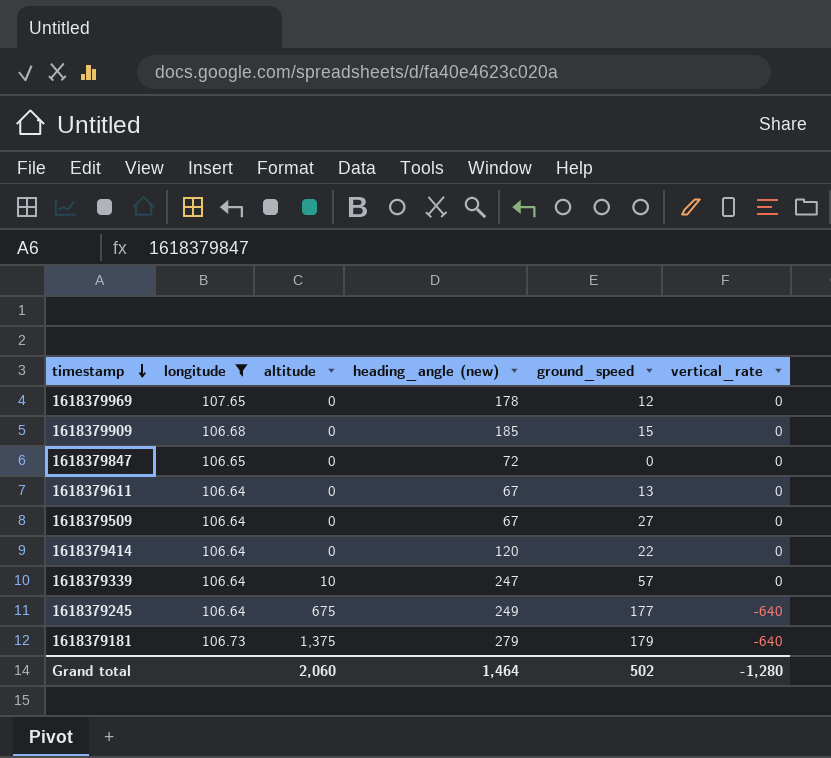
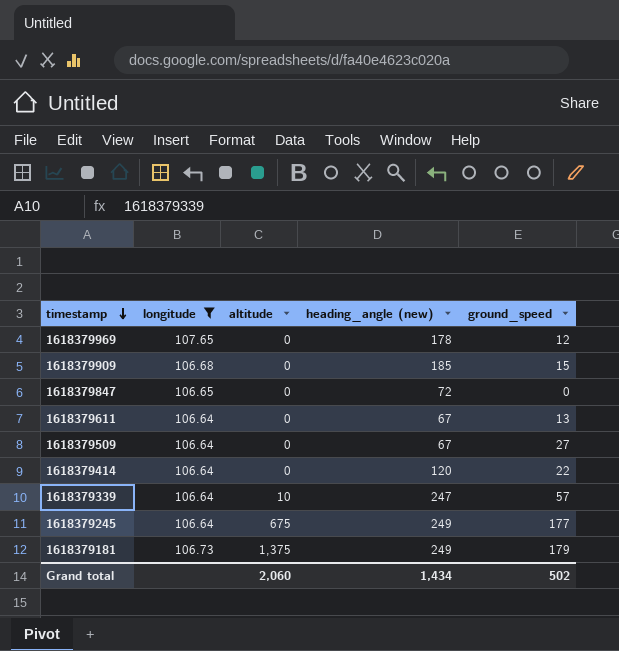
column vertical_rate | position: 6 -> none
1618379181 | heading_angle (new): 279 -> 249
Grand total | heading_angle (new): 1,464 -> 1,434

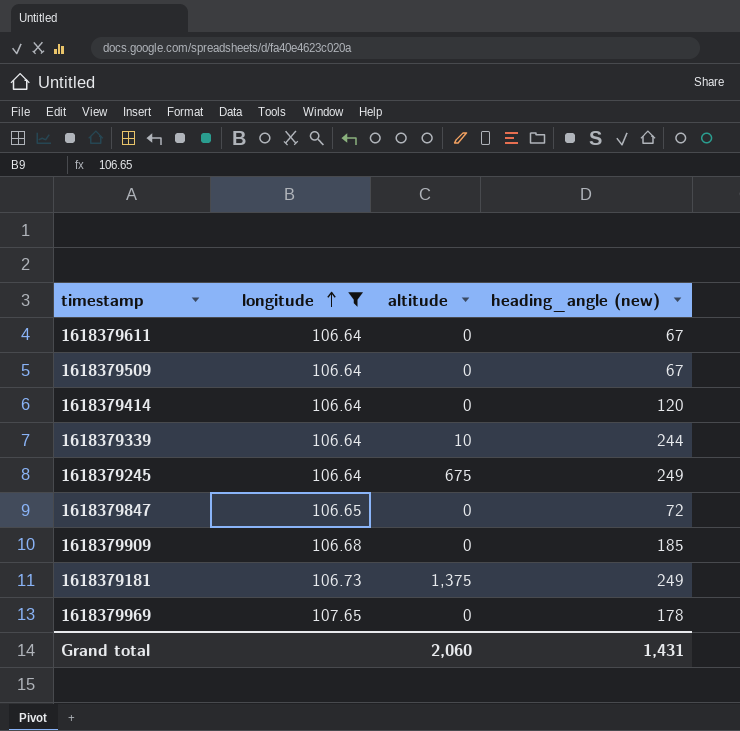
row order: timestamp descending -> longitude ascending
column ground_speed | position: 5 -> none
1618379339 | heading_angle (new): 247 -> 244
Grand total | heading_angle (new): 1,434 -> 1,431

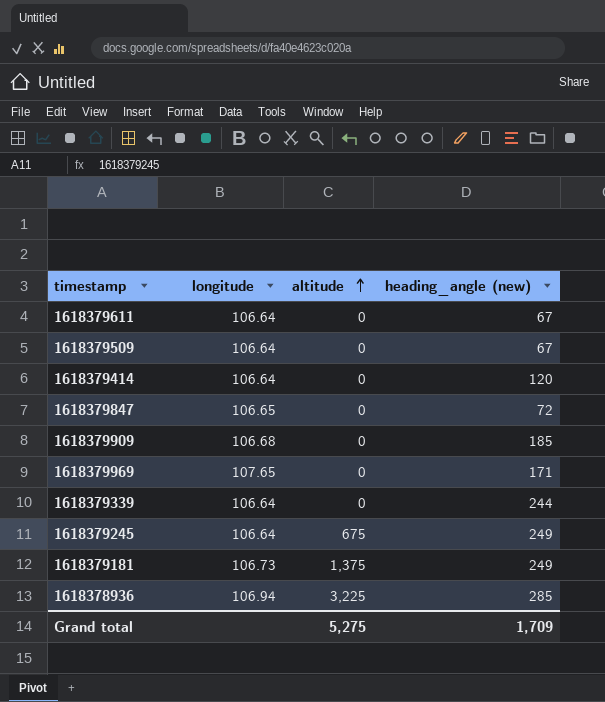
filter: longitude != 106.94 -> none
row order: longitude ascending -> altitude ascending
1618379969 | heading_angle (new): 178 -> 171
1618379339 | altitude: 10 -> 0
Grand total | altitude: 2,060 -> 5,275
Grand total | heading_angle (new): 1,431 -> 1,709

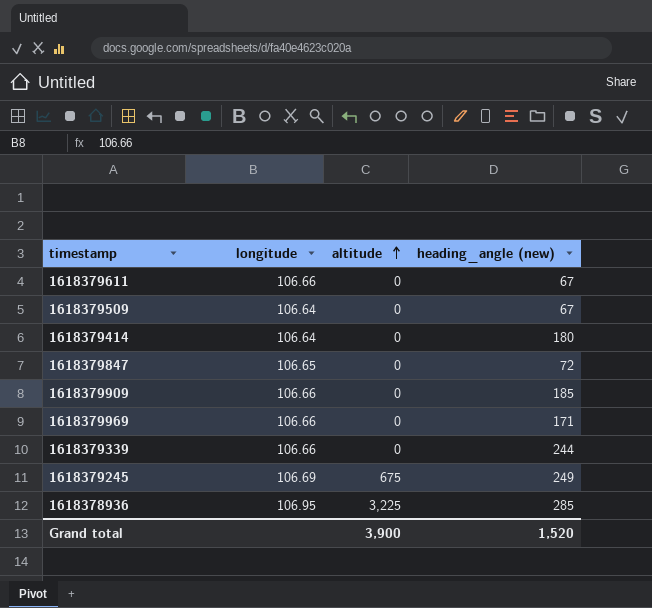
row 1618379181: 106.73 | 1,375 | 249 -> none
1618379611 | longitude: 106.64 -> 106.66
1618379414 | heading_angle (new): 120 -> 180
1618379909 | longitude: 106.68 -> 106.66
1618379969 | longitude: 107.65 -> 106.66
1618379339 | longitude: 106.64 -> 106.66
1618379245 | longitude: 106.64 -> 106.69
1618378936 | longitude: 106.94 -> 106.95
Grand total | altitude: 5,275 -> 3,900
Grand total | heading_angle (new): 1,709 -> 1,520

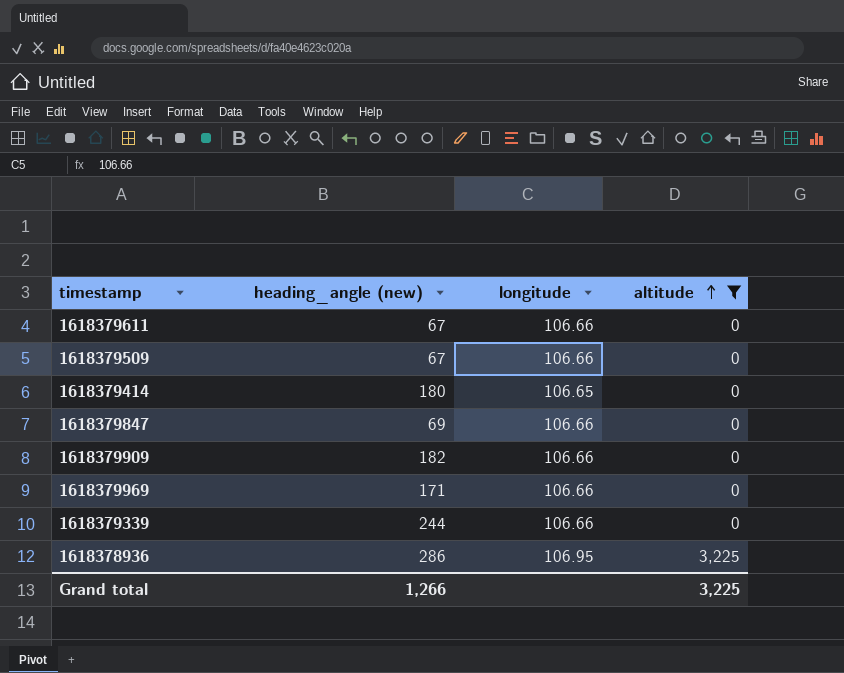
filter: none -> altitude != 675
column heading_angle (new) | position: 4 -> 2
1618379509 | longitude: 106.64 -> 106.66
1618379414 | longitude: 106.64 -> 106.65
1618379847 | heading_angle (new): 72 -> 69
1618379847 | longitude: 106.65 -> 106.66
1618379909 | heading_angle (new): 185 -> 182
1618378936 | heading_angle (new): 285 -> 286
Grand total | heading_angle (new): 1,520 -> 1,266
Grand total | altitude: 3,900 -> 3,225

